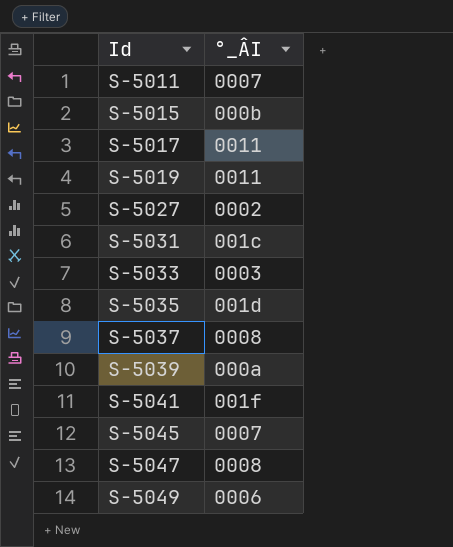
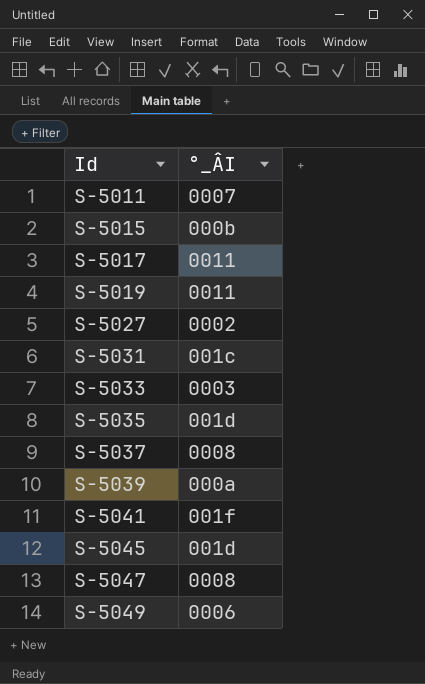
S-5045 | °_ÂI: 0007 -> 001d

